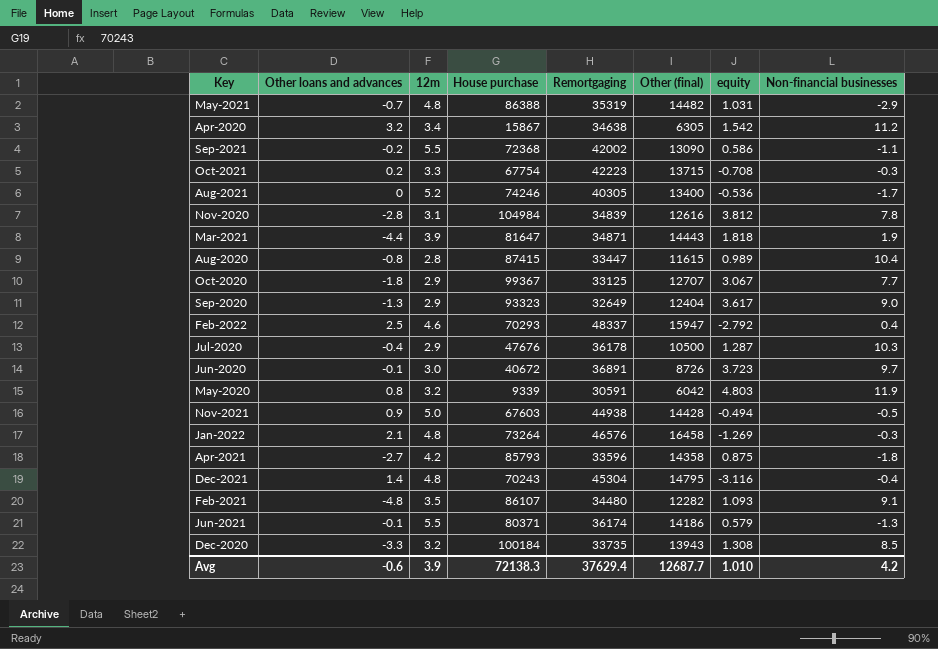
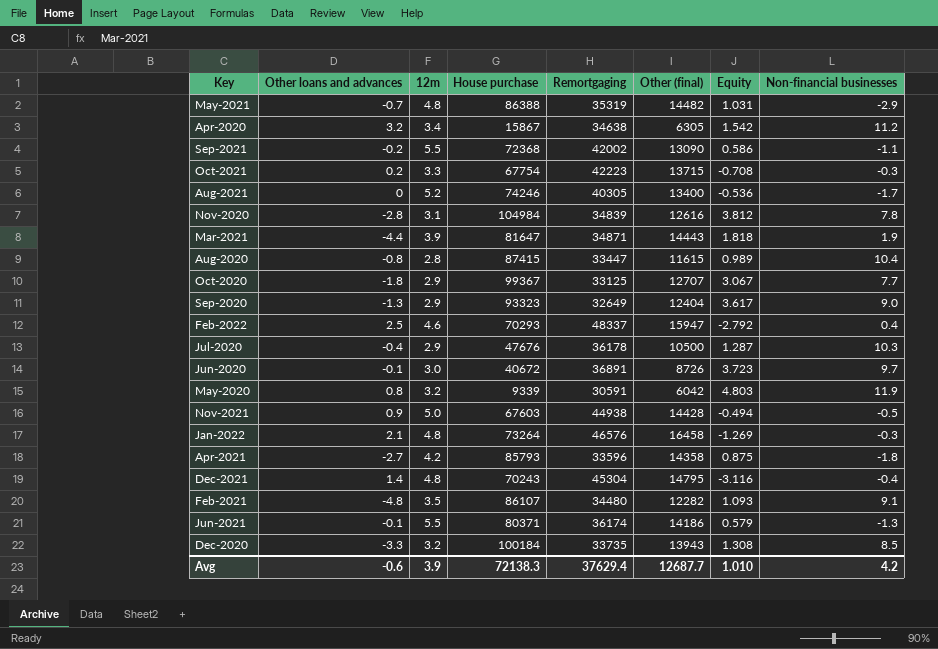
column name: equity -> Equity

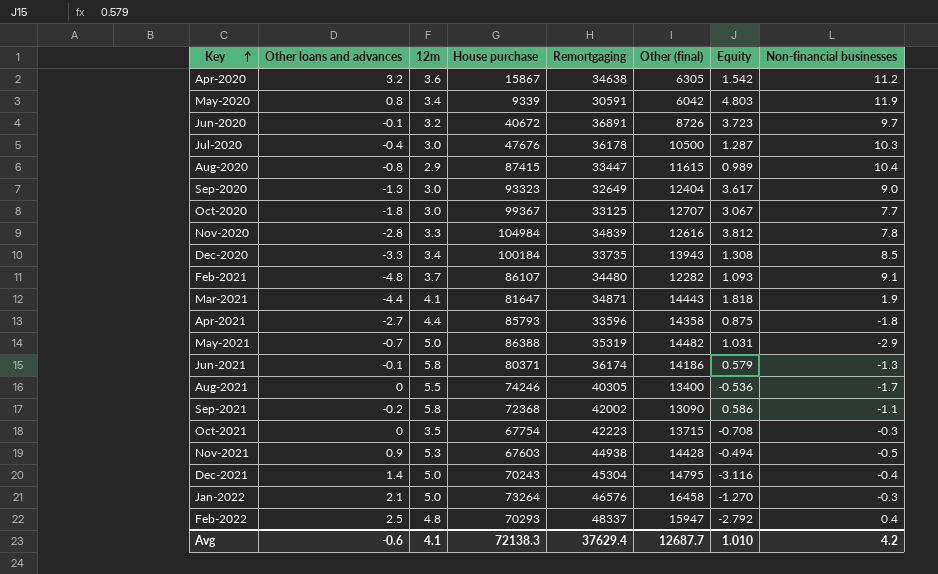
row order: none -> Key ascending
Apr-2020 | 12m: 3.4 -> 3.6
May-2020 | 12m: 3.2 -> 3.4
Jun-2020 | 12m: 3.0 -> 3.2
Jul-2020 | 12m: 2.9 -> 3.0
Aug-2020 | 12m: 2.8 -> 2.9
Sep-2020 | 12m: 2.9 -> 3.0
Oct-2020 | 12m: 2.9 -> 3.0
Nov-2020 | 12m: 3.1 -> 3.3
Dec-2020 | 12m: 3.2 -> 3.4
Feb-2021 | 12m: 3.5 -> 3.7
Mar-2021 | 12m: 3.9 -> 4.1
Apr-2021 | 12m: 4.2 -> 4.4
May-2021 | 12m: 4.8 -> 5.0
Jun-2021 | 12m: 5.5 -> 5.8
Aug-2021 | 12m: 5.2 -> 5.5
Sep-2021 | 12m: 5.5 -> 5.8
Oct-2021 | Other loans and advances: 0.2 -> 0
Oct-2021 | 12m: 3.3 -> 3.5
Nov-2021 | 12m: 5.0 -> 5.3
Dec-2021 | 12m: 4.8 -> 5.0
Jan-2022 | 12m: 4.8 -> 5.0
Jan-2022 | Equity: -1.269 -> -1.270
Feb-2022 | 12m: 4.6 -> 4.8
Avg | 12m: 3.9 -> 4.1

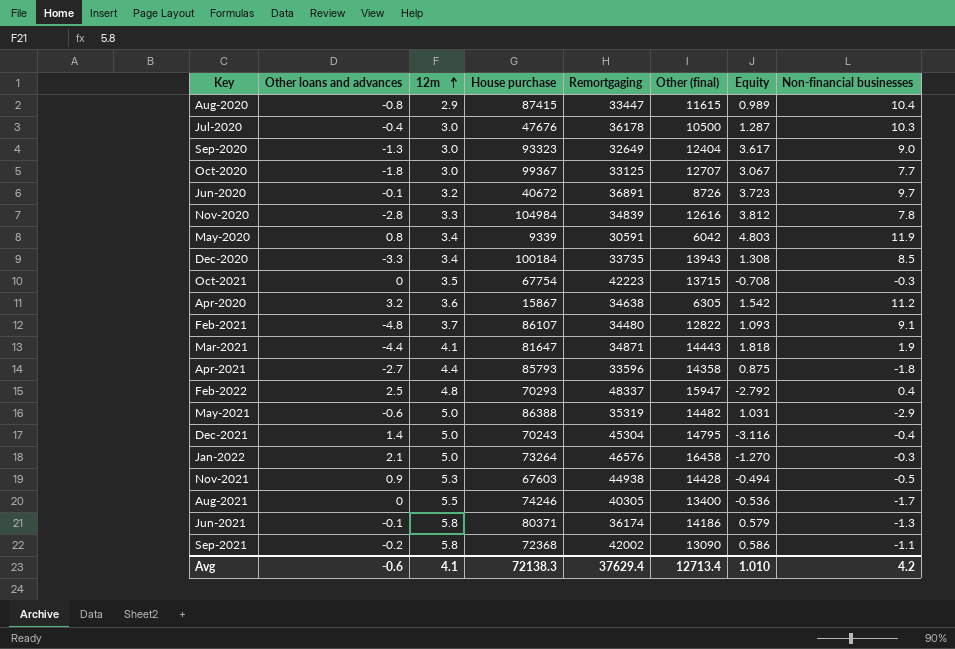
row order: Key ascending -> 12m ascending
Feb-2021 | Other (final): 12282 -> 12822
May-2021 | Other loans and advances: -0.7 -> -0.6
Avg | Other (final): 12687.7 -> 12713.4

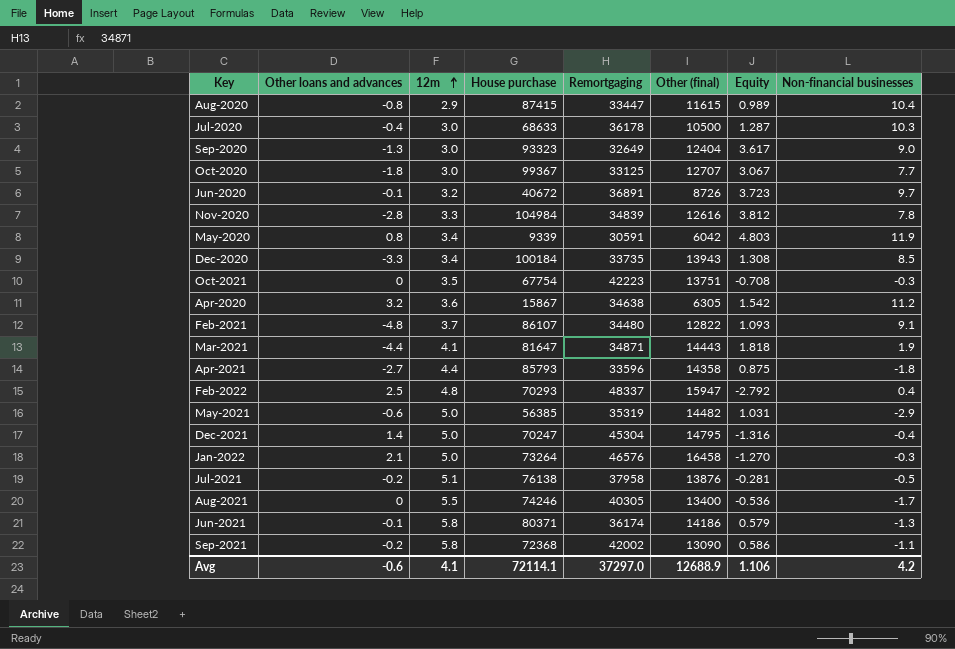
row Nov-2021: 0.9 | 5.3 | 67603 | 44938 | 14428 | -0.494 | -0.5 -> none
Jul-2020 | House purchase: 47676 -> 68633
Oct-2021 | Other (final): 13715 -> 13751
May-2021 | House purchase: 86388 -> 56385
Dec-2021 | House purchase: 70243 -> 70247
Dec-2021 | Equity: -3.116 -> -1.316
row Jul-2021: none -> -0.2 | 5.1 | 76138 | 37958 | 13876 | -0.281 | -0.5
Avg | House purchase: 72138.3 -> 72114.1
Avg | Remortgaging: 37629.4 -> 37297.0
Avg | Other (final): 12713.4 -> 12688.9
Avg | Equity: 1.010 -> 1.106

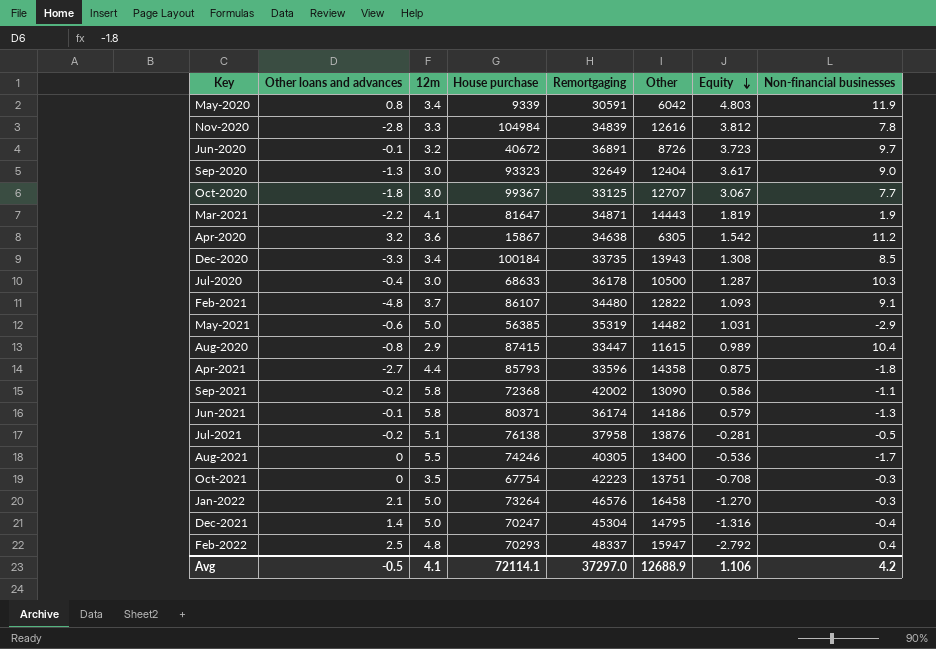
row order: 12m ascending -> Equity descending
column name: Other (final) -> Other
Mar-2021 | Other loans and advances: -4.4 -> -2.2
Mar-2021 | Equity: 1.818 -> 1.819
Avg | Other loans and advances: -0.6 -> -0.5

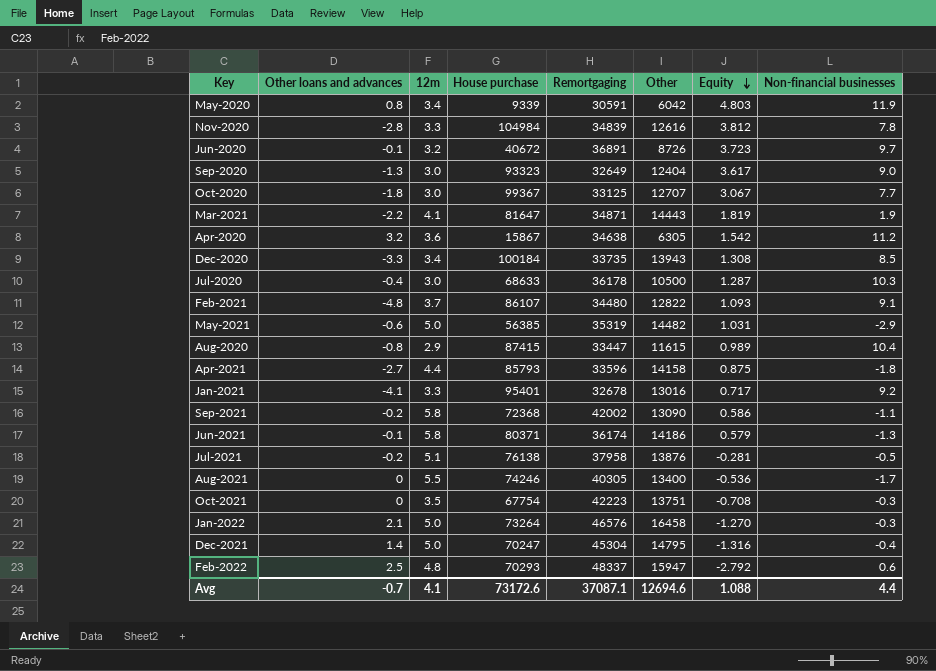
Apr-2021 | Other: 14358 -> 14158
row Jan-2021: none -> -4.1 | 3.3 | 95401 | 32678 | 13016 | 0.717 | 9.2
Feb-2022 | Non-financial businesses: 0.4 -> 0.6
Avg | Other loans and advances: -0.5 -> -0.7
Avg | House purchase: 72114.1 -> 73172.6
Avg | Remortgaging: 37297.0 -> 37087.1
Avg | Other: 12688.9 -> 12694.6
Avg | Equity: 1.106 -> 1.088
Avg | Non-financial businesses: 4.2 -> 4.4

